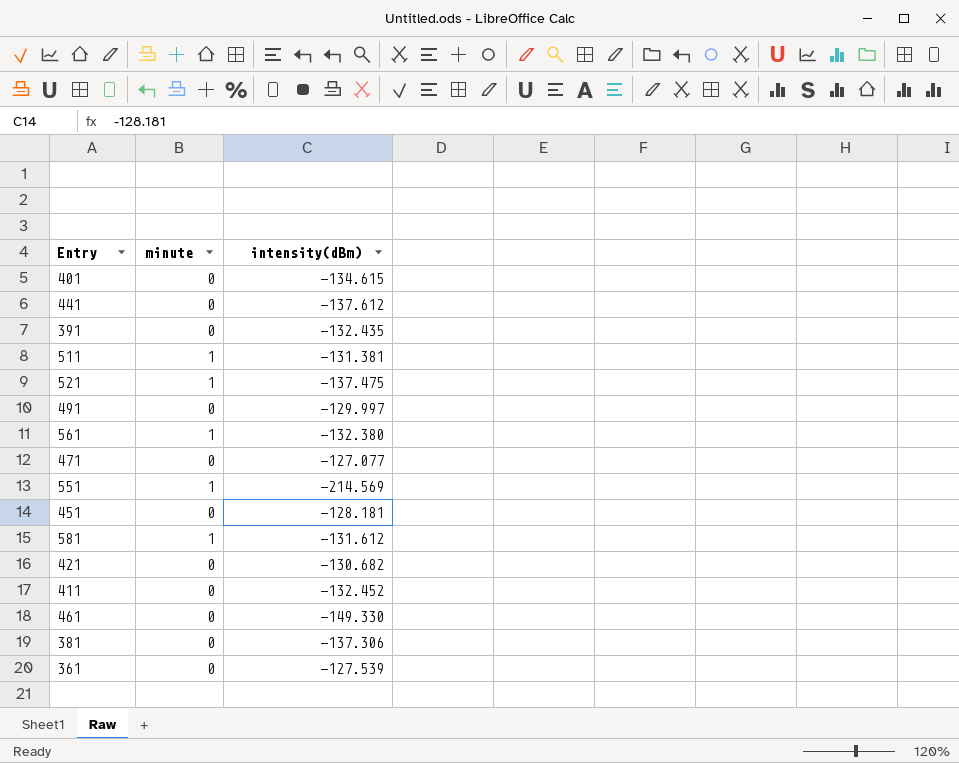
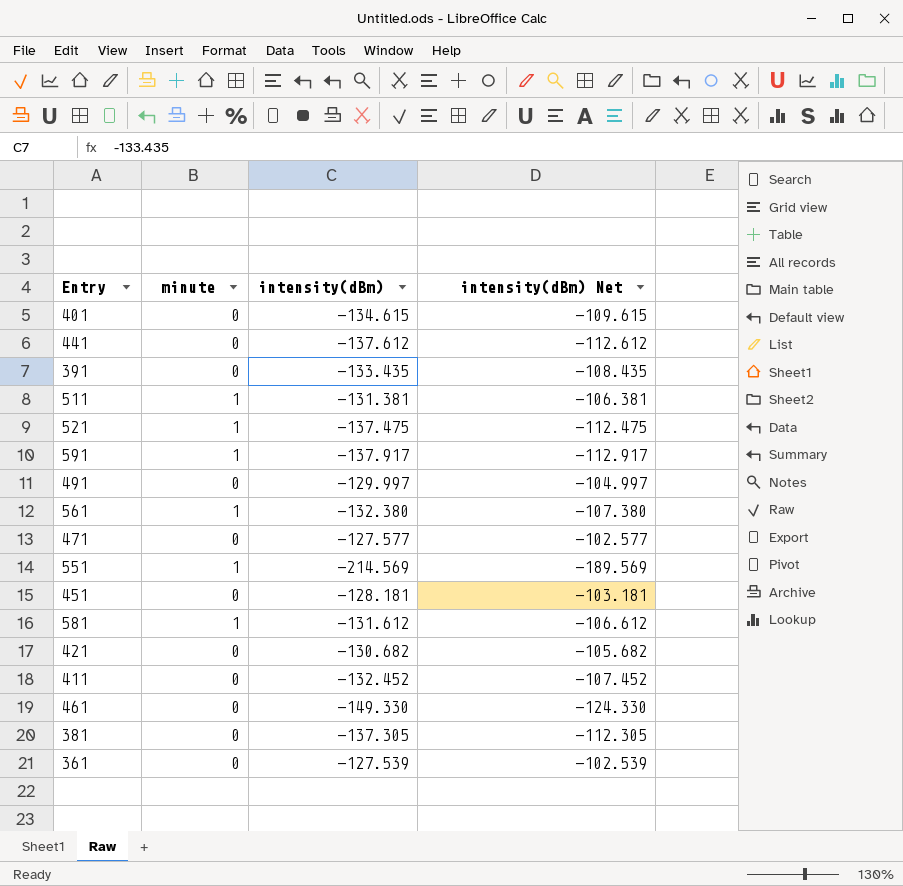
column intensity(dBm) Net | formula: none -> [intensity(dBm)] + 25
391 | intensity(dBm): -132.435 -> -133.435
row 591: none -> 1 | -137.917 | -112.917
471 | intensity(dBm): -127.077 -> -127.577
381 | intensity(dBm): -137.306 -> -137.305

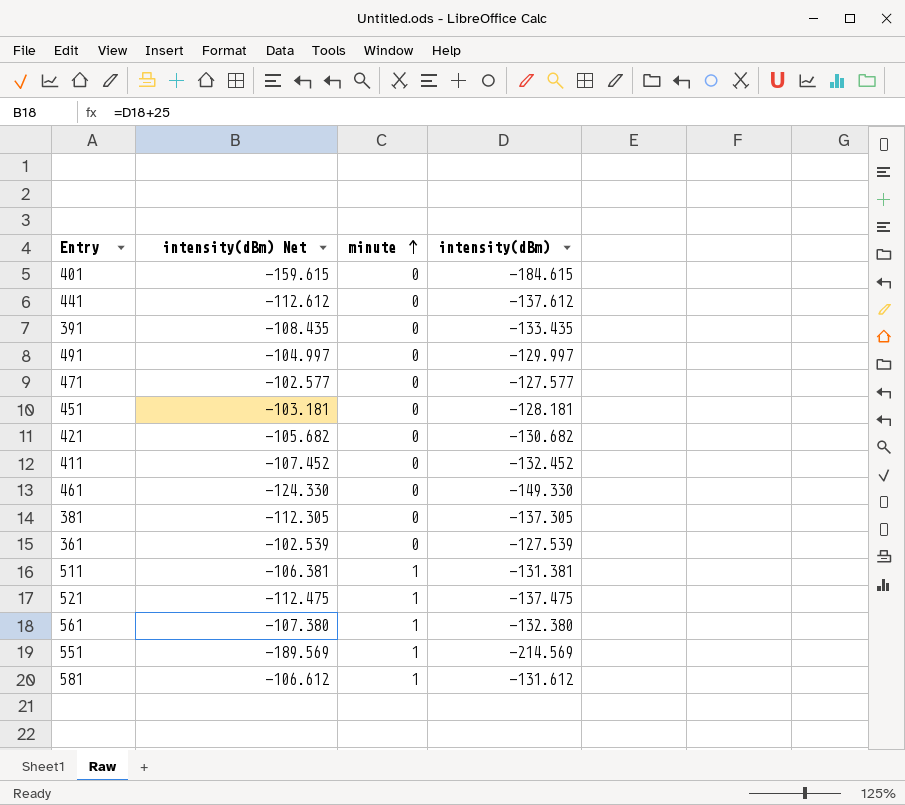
row order: none -> minute ascending
column intensity(dBm) Net | position: 4 -> 2
row 591: 1 | -137.917 | -112.917 -> none
401 | intensity(dBm) Net: -109.615 -> -159.615
401 | intensity(dBm): -134.615 -> -184.615

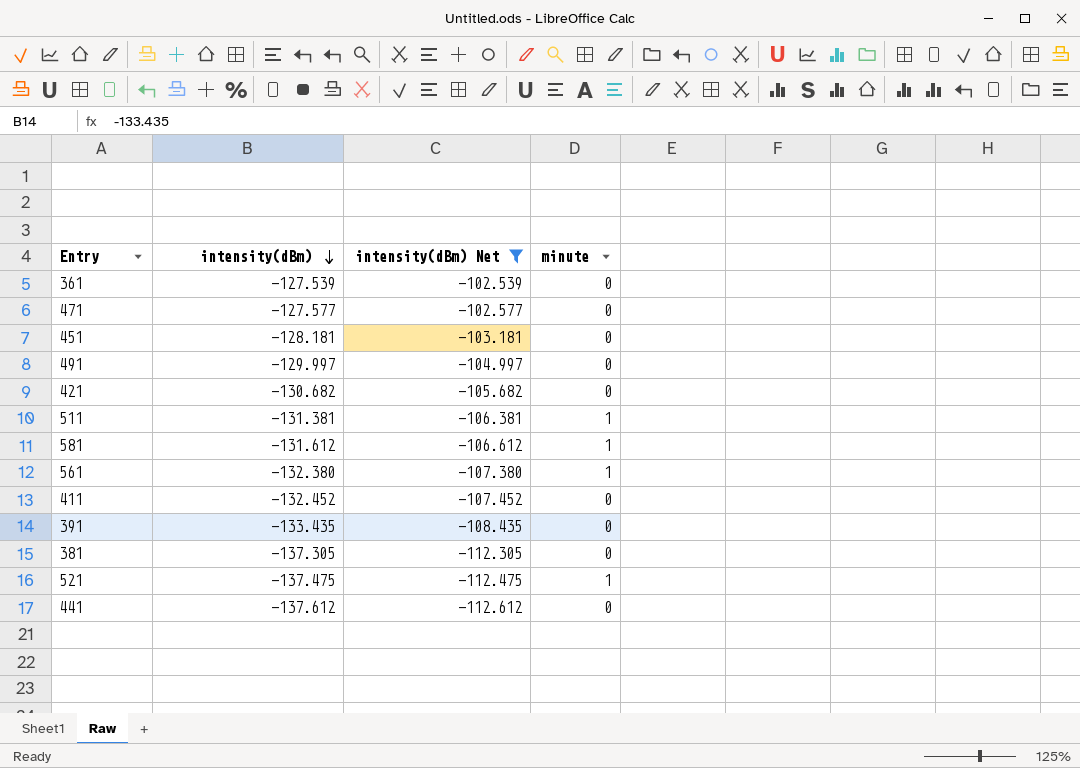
filter: none -> intensity(dBm) Net >= -112.612
row order: minute ascending -> intensity(dBm) descending
column intensity(dBm) | position: 4 -> 2

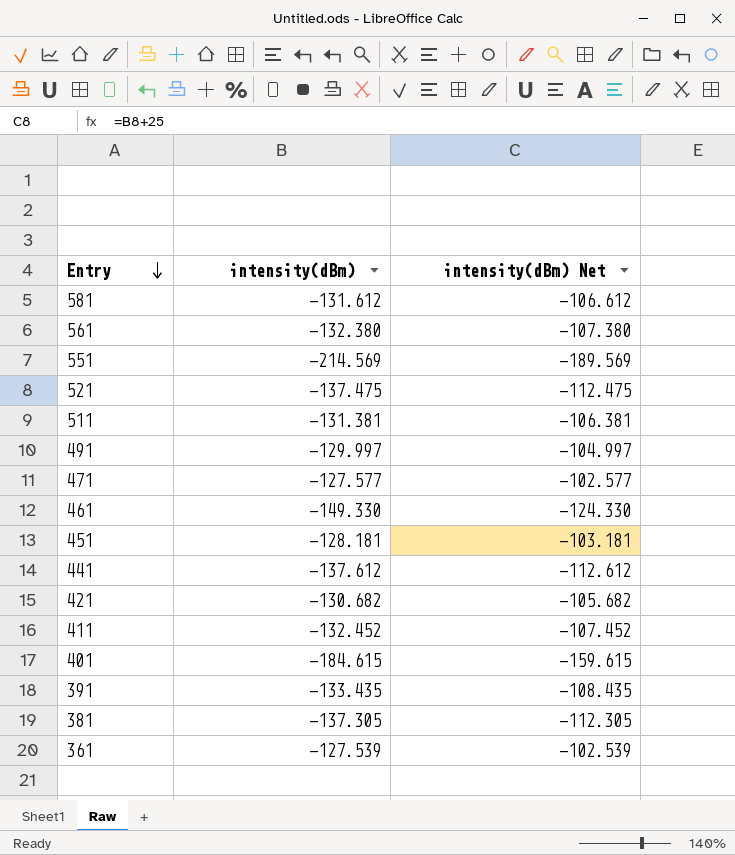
filter: intensity(dBm) Net >= -112.612 -> none
row order: intensity(dBm) descending -> Entry descending
column minute | position: 4 -> none

